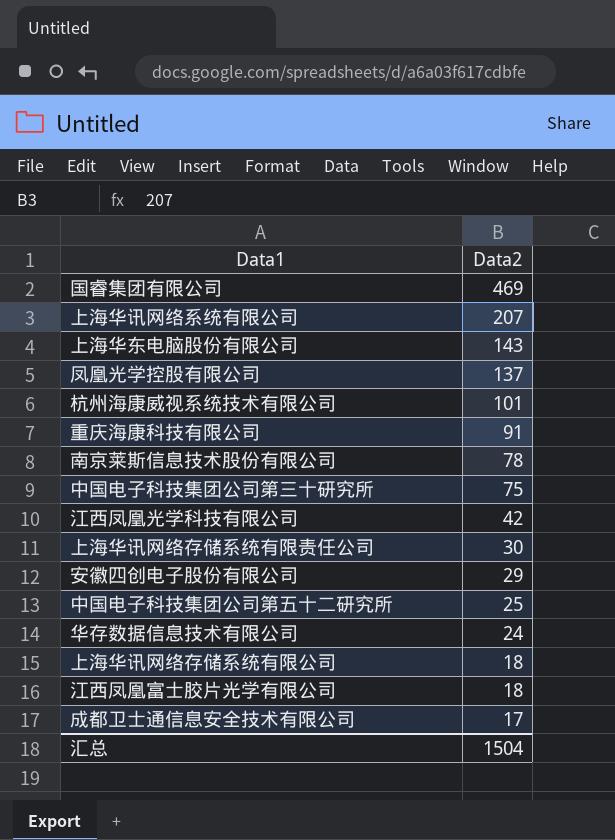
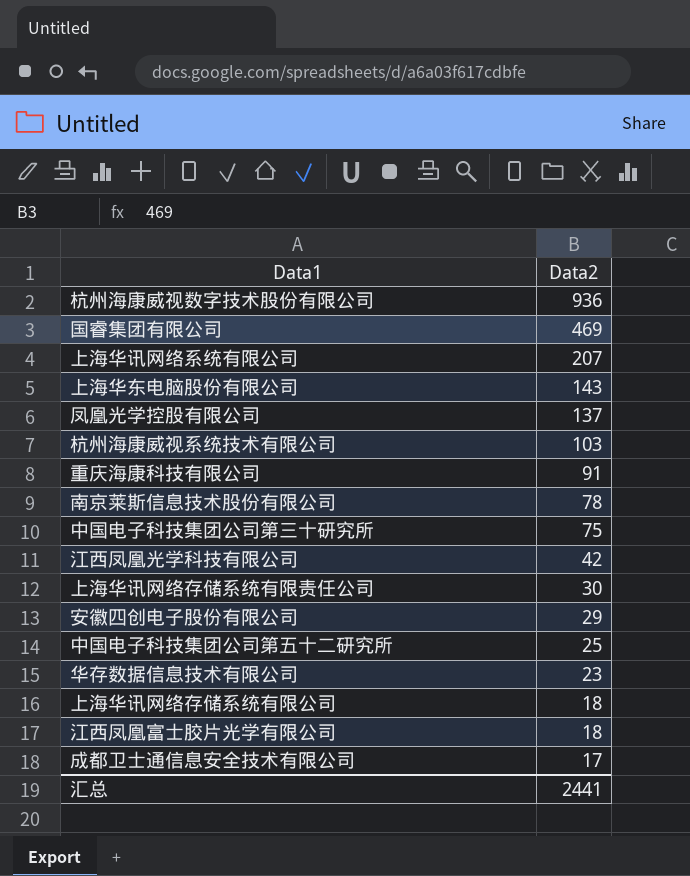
row 杭州海康威视数字技术股份有限公司: none -> 936
杭州海康威视系统技术有限公司 | Data2: 101 -> 103
华存数据信息技术有限公司 | Data2: 24 -> 23
汇总 | Data2: 1504 -> 2441

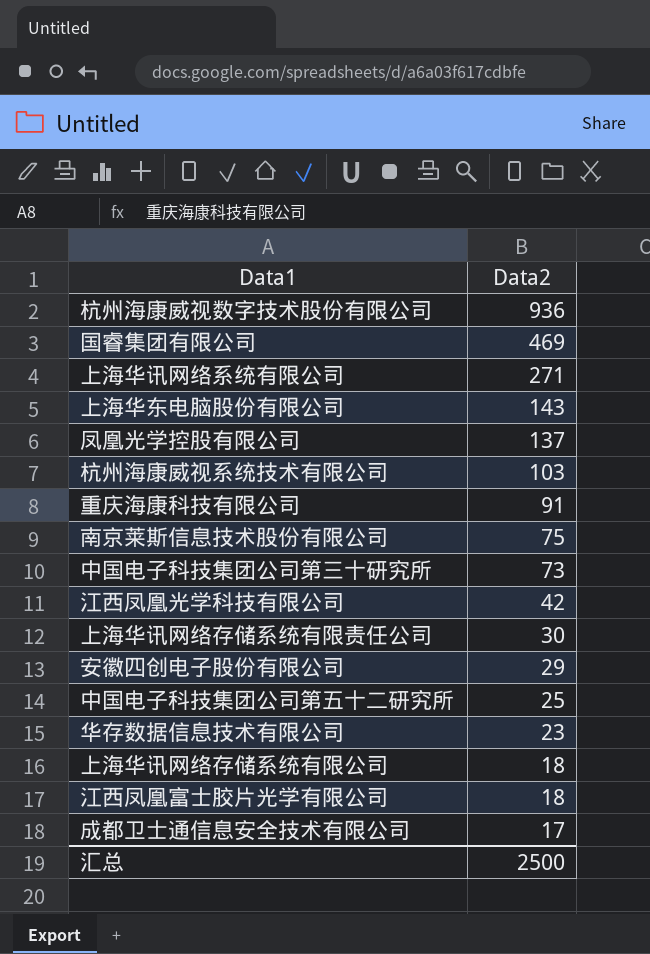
上海华讯网络系统有限公司 | Data2: 207 -> 271
南京莱斯信息技术股份有限公司 | Data2: 78 -> 75
中国电子科技集团公司第三十研究所 | Data2: 75 -> 73
汇总 | Data2: 2441 -> 2500

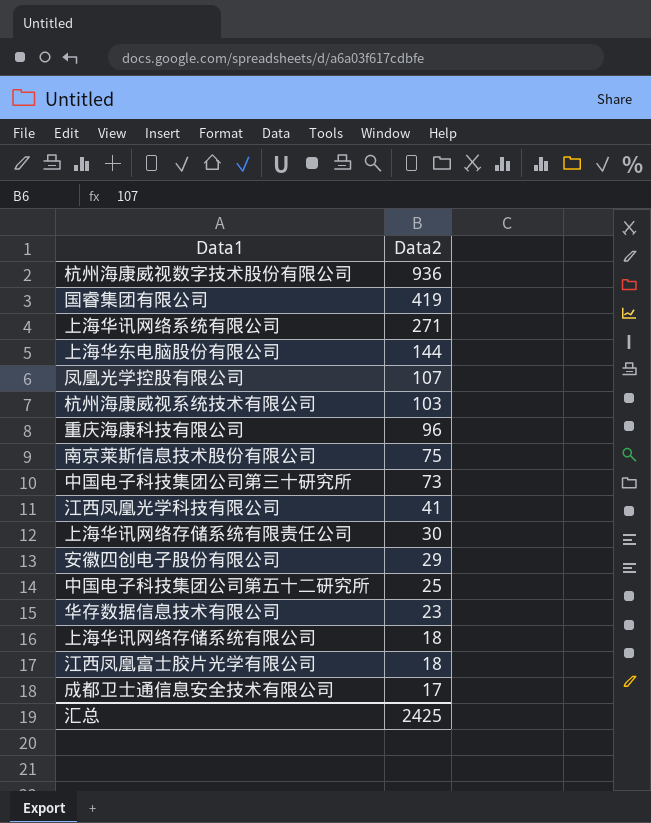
国睿集团有限公司 | Data2: 469 -> 419
上海华东电脑股份有限公司 | Data2: 143 -> 144
凤凰光学控股有限公司 | Data2: 137 -> 107
重庆海康科技有限公司 | Data2: 91 -> 96
江西凤凰光学科技有限公司 | Data2: 42 -> 41
汇总 | Data2: 2500 -> 2425

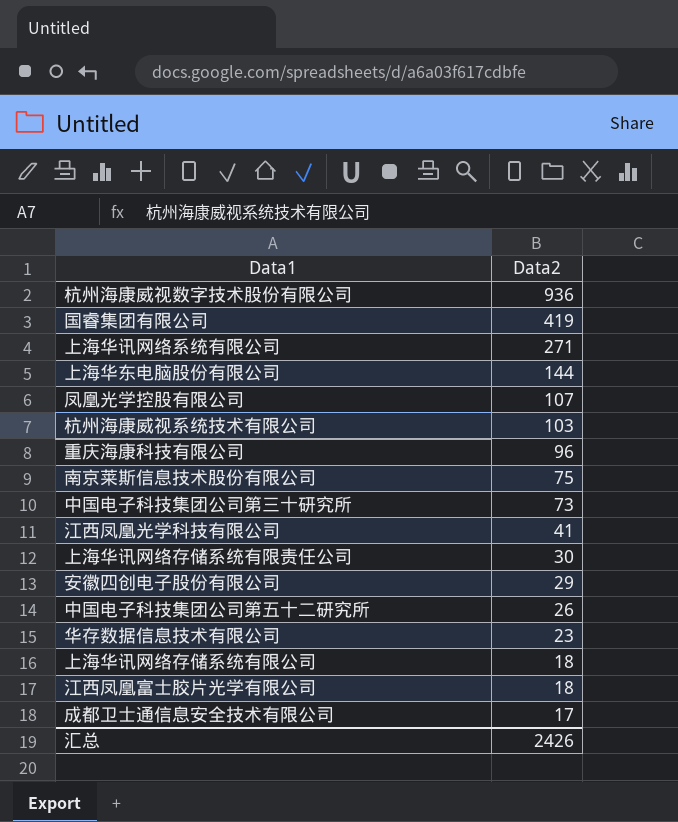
中国电子科技集团公司第五十二研究所 | Data2: 25 -> 26
汇总 | Data2: 2425 -> 2426

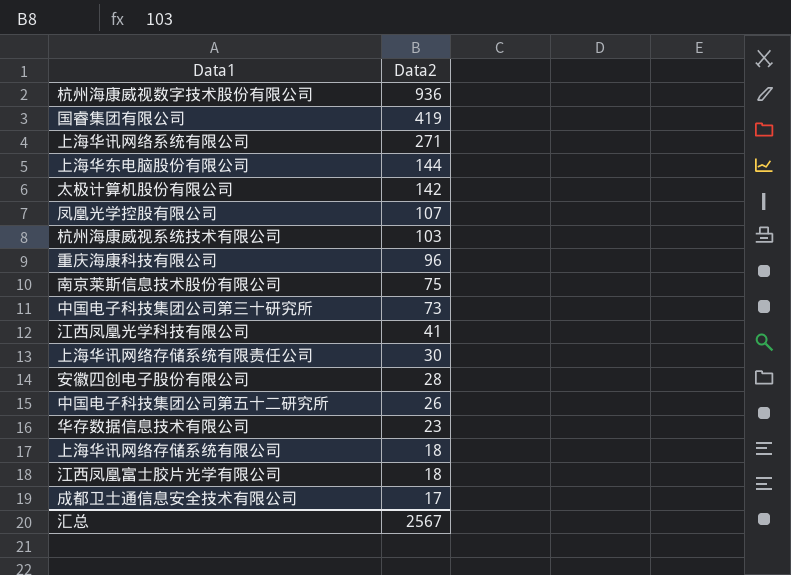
row 太极计算机股份有限公司: none -> 142
安徽四创电子股份有限公司 | Data2: 29 -> 28
汇总 | Data2: 2426 -> 2567

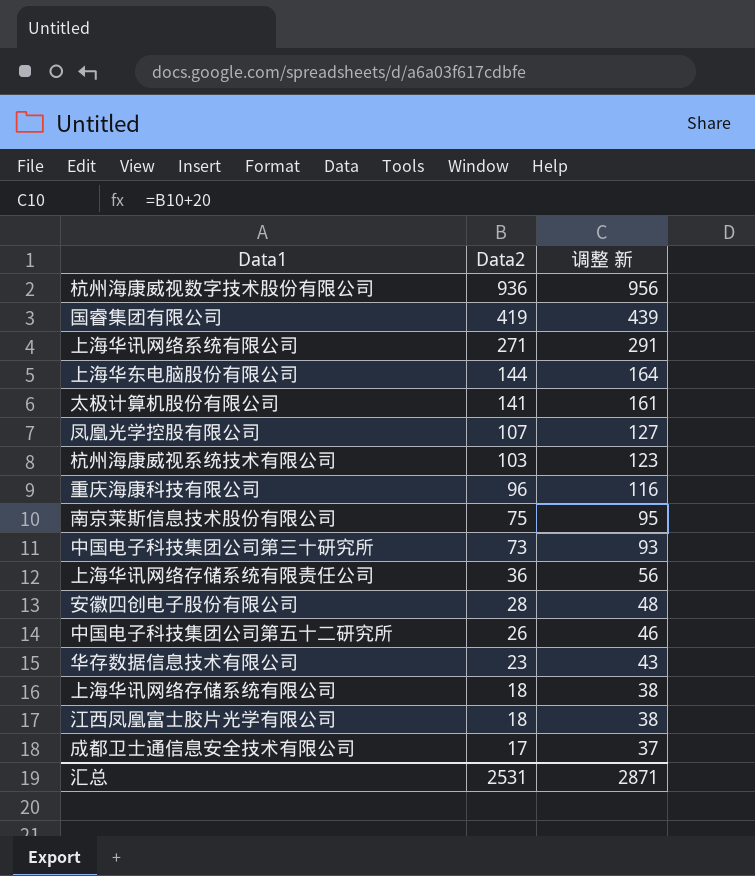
column 调整 新 | formula: none -> [Data2] + 20
row 江西凤凰光学科技有限公司: 41 -> none
太极计算机股份有限公司 | Data2: 142 -> 141
上海华讯网络存储系统有限责任公司 | Data2: 30 -> 36
汇总 | Data2: 2567 -> 2531

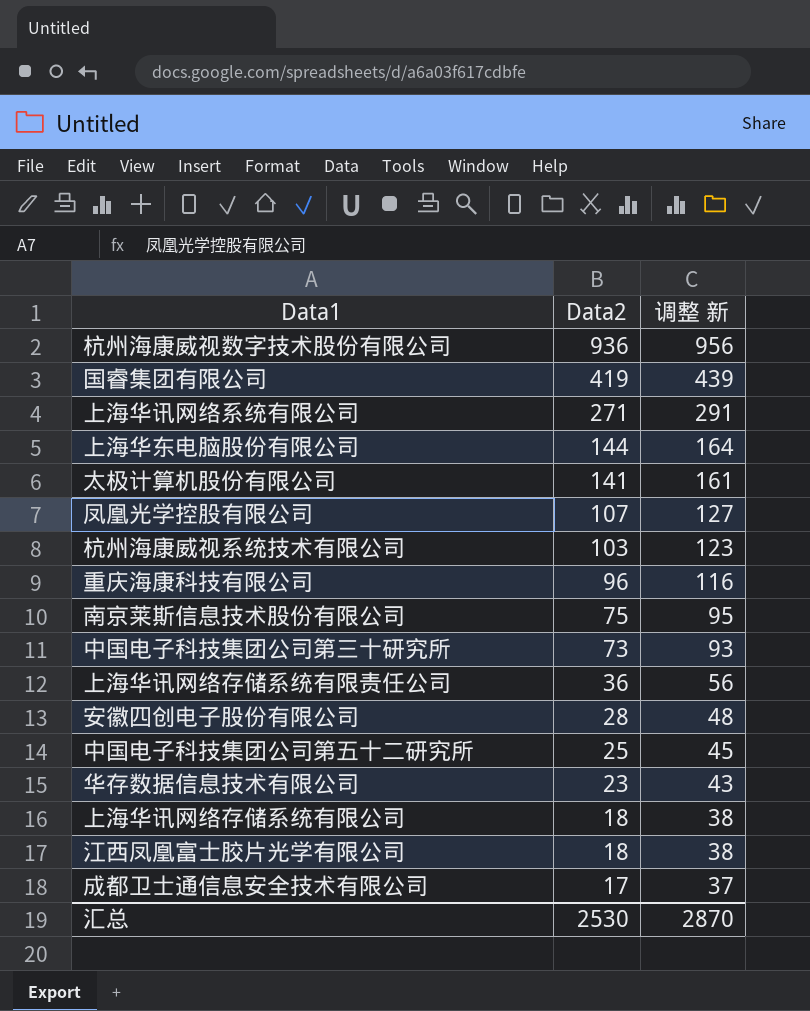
中国电子科技集团公司第五十二研究所 | Data2: 26 -> 25
中国电子科技集团公司第五十二研究所 | 调整 新: 46 -> 45
汇总 | Data2: 2531 -> 2530
汇总 | 调整 新: 2871 -> 2870

